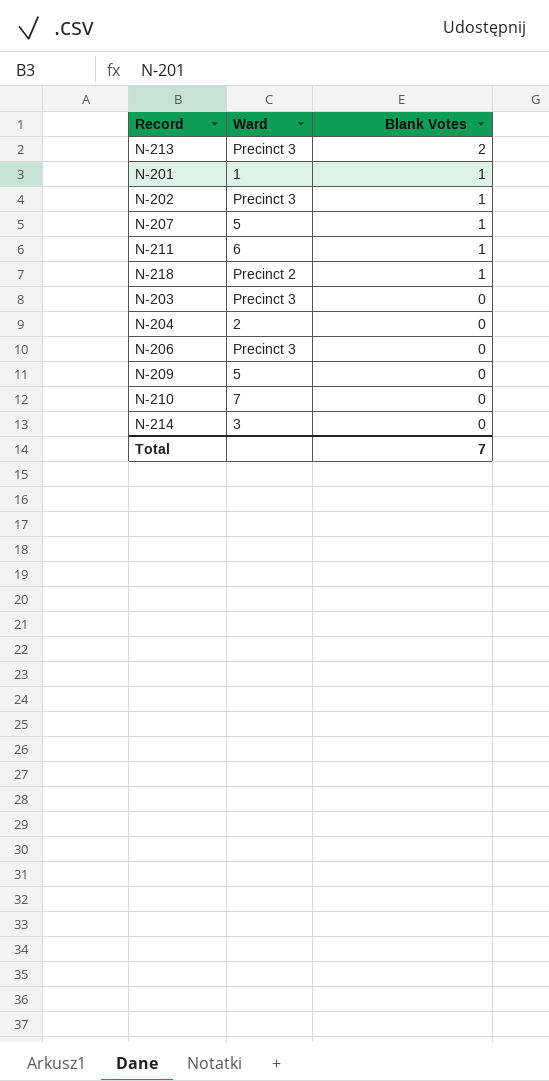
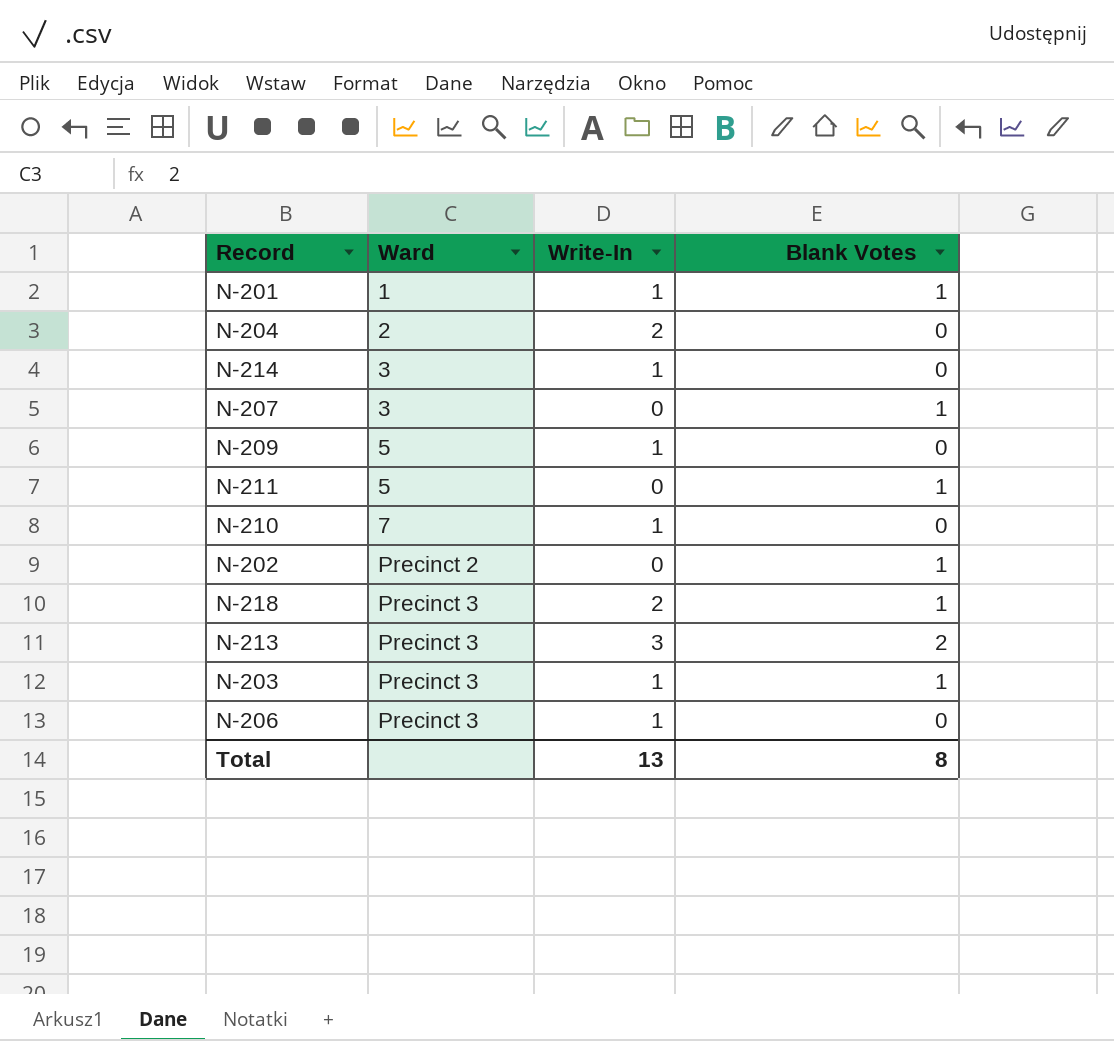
row order: Blank Votes descending -> Ward ascending
column Write-In | position: none -> 3
N-207 | Ward: 5 -> 3
N-211 | Ward: 6 -> 5
N-202 | Ward: Precinct 3 -> Precinct 2
N-218 | Ward: Precinct 2 -> Precinct 3
N-203 | Blank Votes: 0 -> 1
Total | Blank Votes: 7 -> 8

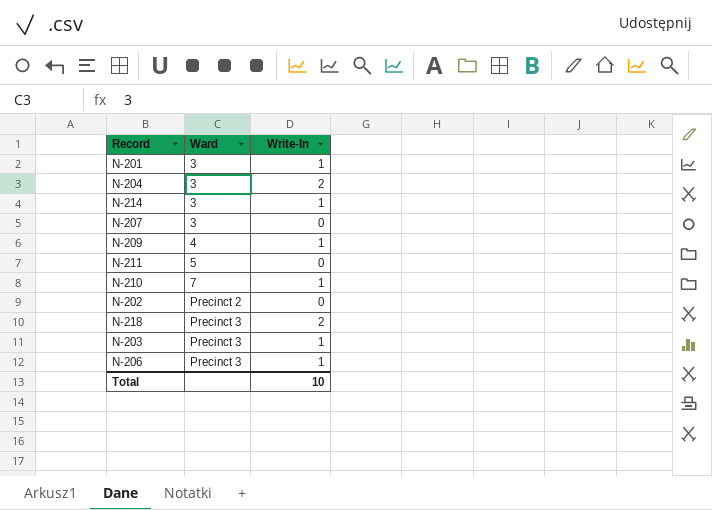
column Blank Votes | position: 4 -> none
row N-213: Precinct 3 | 3 | 2 -> none
N-201 | Ward: 1 -> 3
N-204 | Ward: 2 -> 3
N-209 | Ward: 5 -> 4
Total | Write-In: 13 -> 10

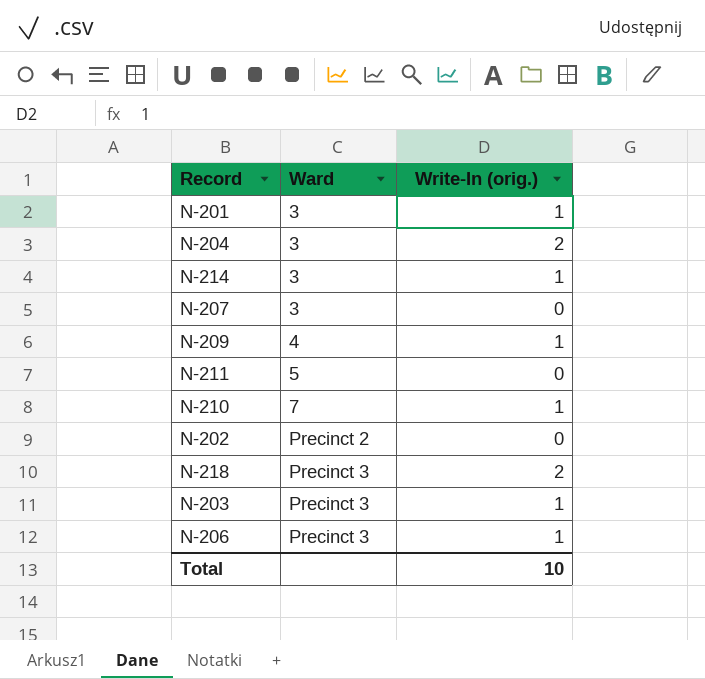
column name: Write-In -> Write-In (orig.)

